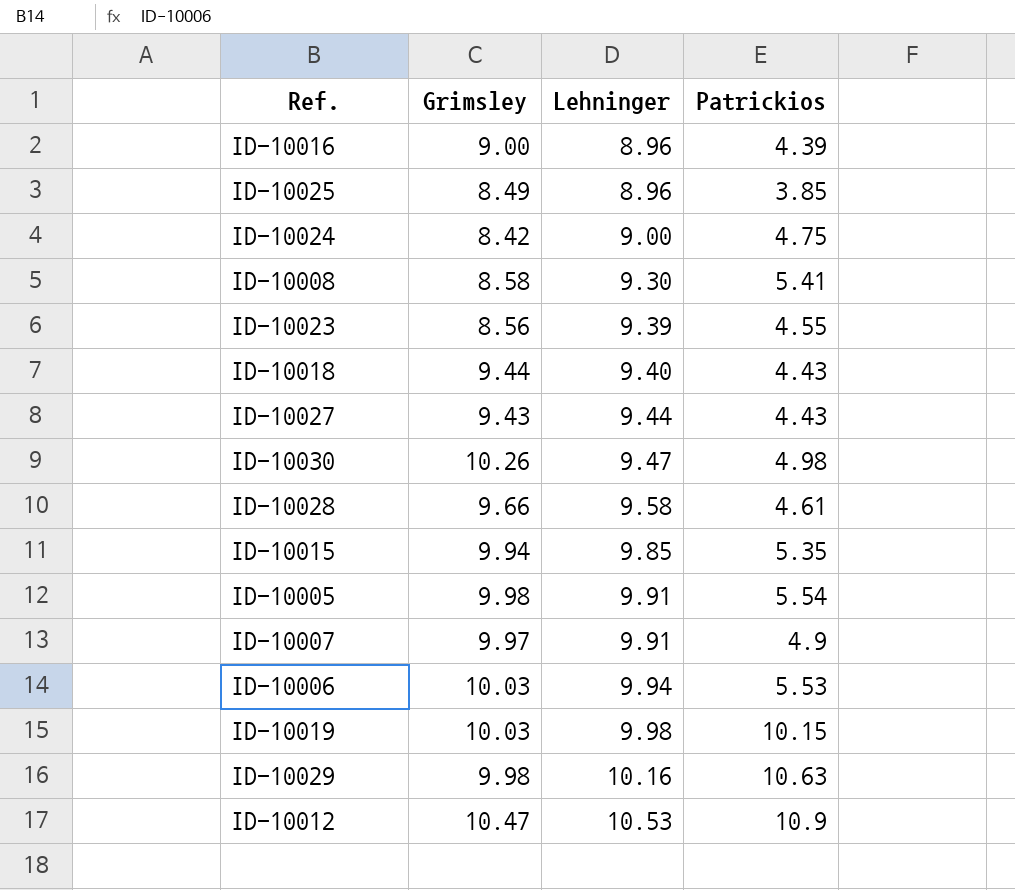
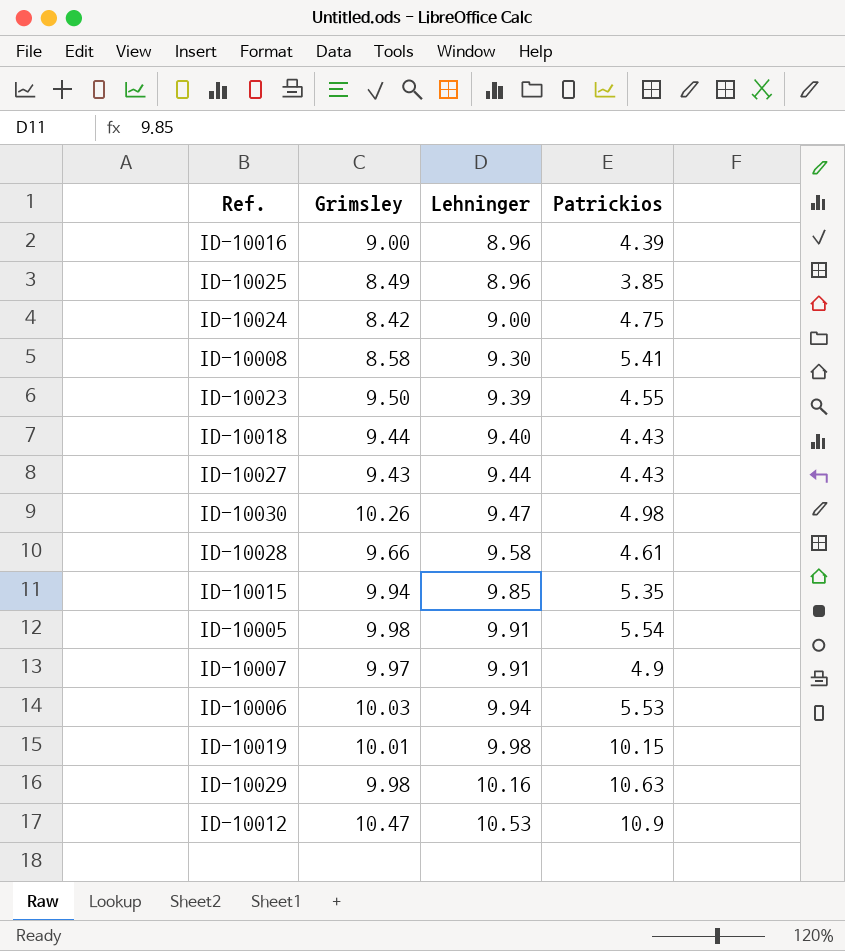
ID-10023 | Grimsley: 8.56 -> 9.50
ID-10019 | Grimsley: 10.03 -> 10.01

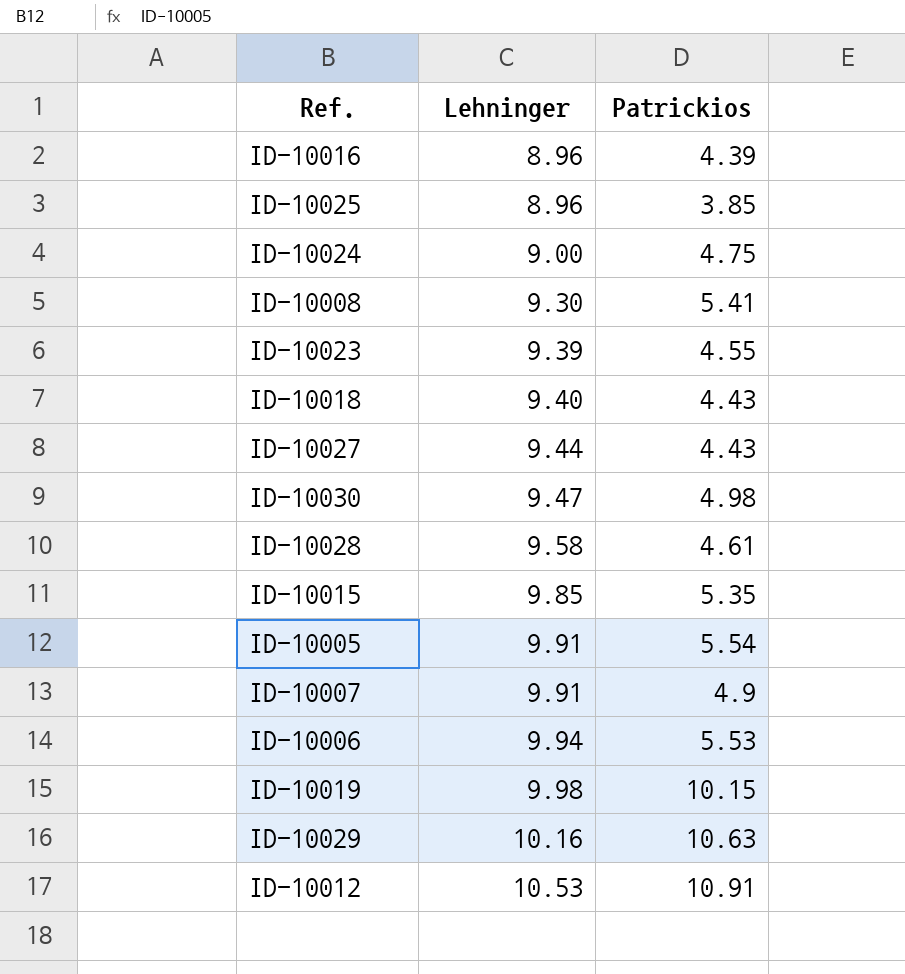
column Grimsley | position: 2 -> none
ID-10012 | Patrickios: 10.9 -> 10.91

